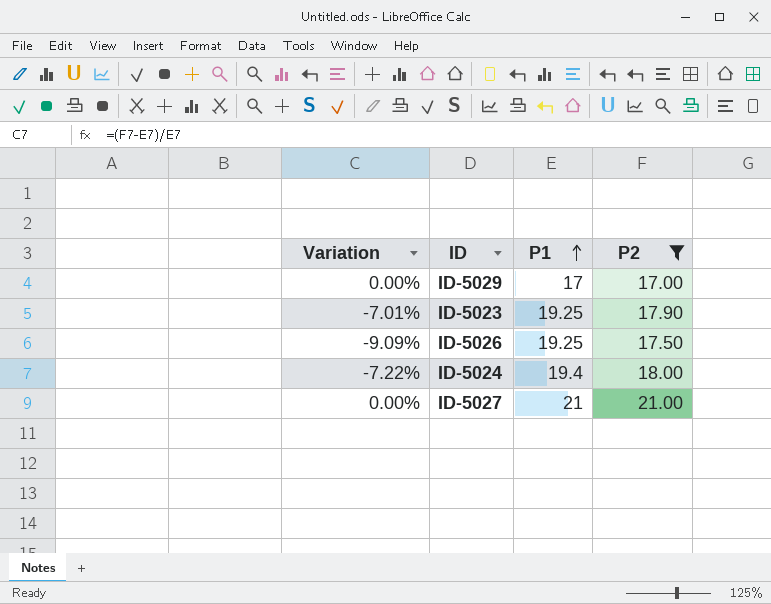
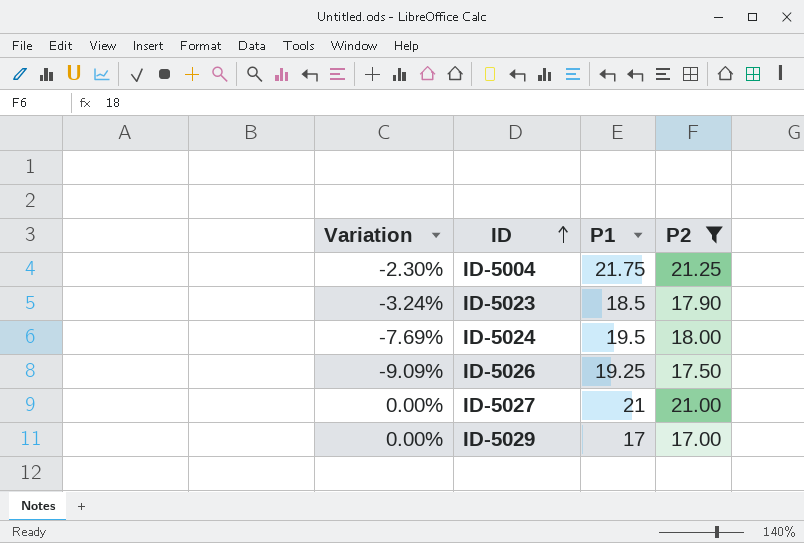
row order: P1 ascending -> ID ascending
row ID-5004: none -> -2.30% | 21.75 | 21.25
ID-5023 | Variation: -7.01% -> -3.24%
ID-5023 | P1: 19.25 -> 18.5
ID-5024 | Variation: -7.22% -> -7.69%
ID-5024 | P1: 19.4 -> 19.5

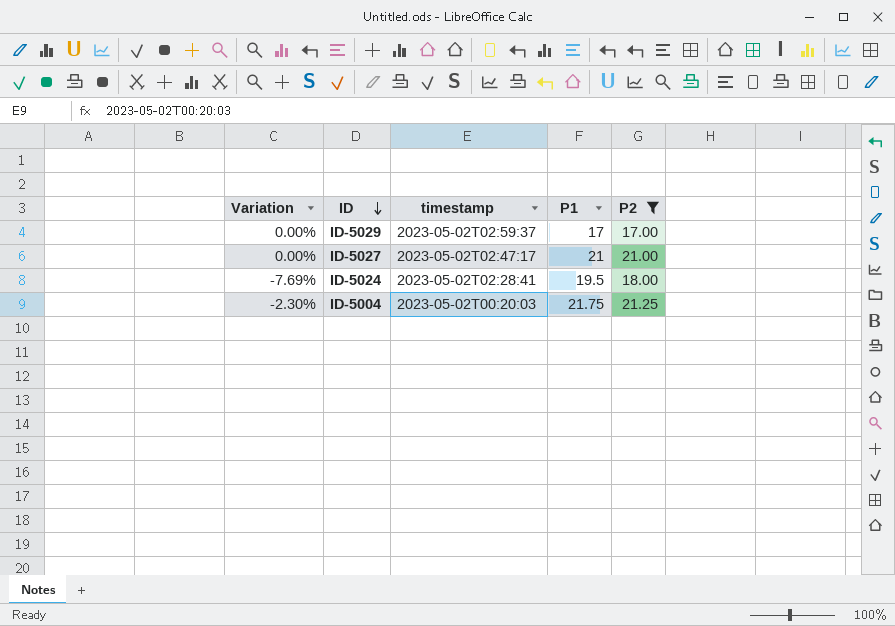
row order: ID ascending -> ID descending
column timestamp | position: none -> 3
row ID-5023: -3.24% | 18.5 | 17.90 -> none
row ID-5026: -9.09% | 19.25 | 17.50 -> none

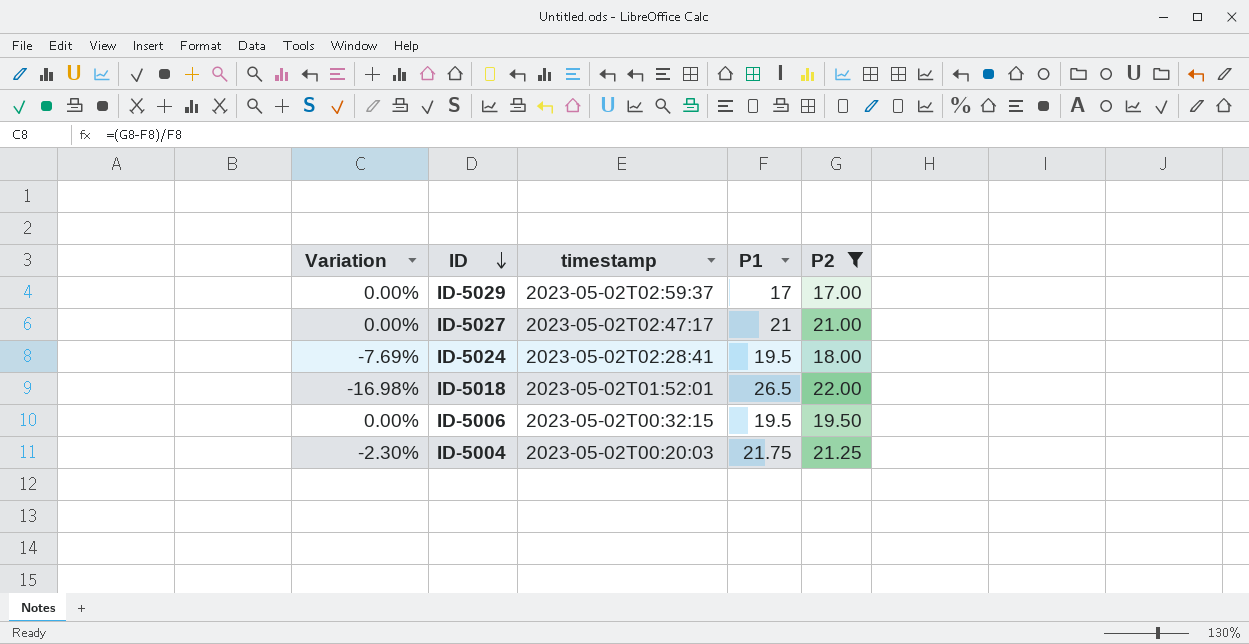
row ID-5018: none -> -16.98% | 2023-05-02T01:52:01 | 26.5 | 22.00
row ID-5006: none -> 0.00% | 2023-05-02T00:32:15 | 19.5 | 19.50

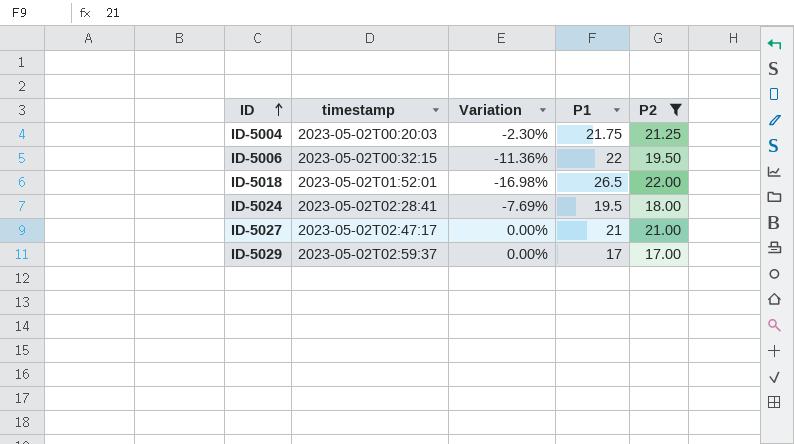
row order: ID descending -> ID ascending
column Variation | position: 1 -> 3
ID-5006 | Variation: 0.00% -> -11.36%
ID-5006 | P1: 19.5 -> 22

